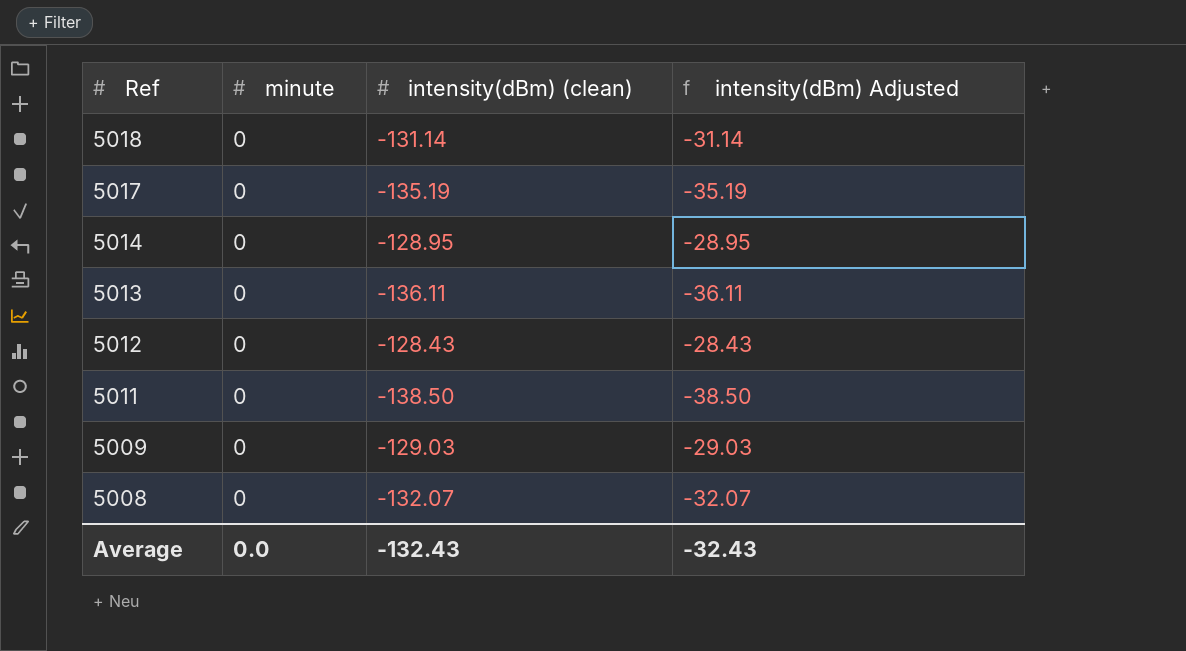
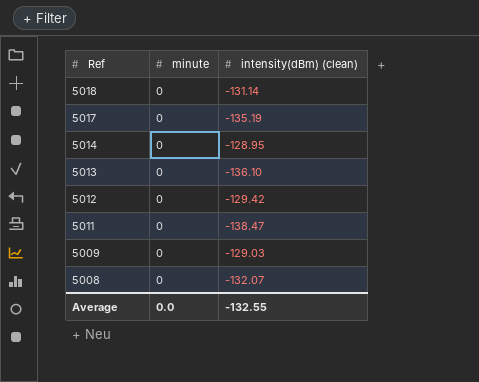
column intensity(dBm) Adjusted | formula: [intensity(dBm) (clean)] + 100 -> none
5013 | intensity(dBm) (clean): -136.11 -> -136.10
5012 | intensity(dBm) (clean): -128.43 -> -129.42
5011 | intensity(dBm) (clean): -138.50 -> -138.47
Average | intensity(dBm) (clean): -132.43 -> -132.55

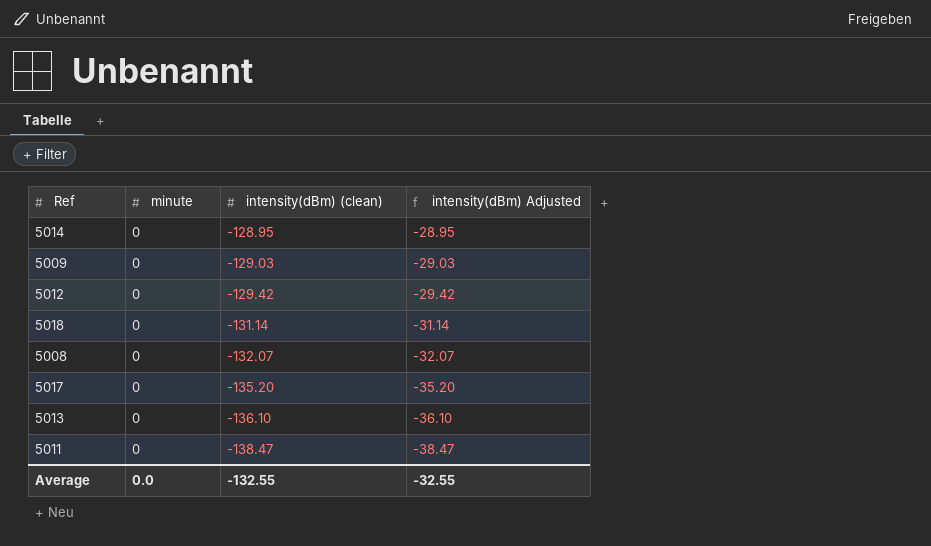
row order: Ref descending -> intensity(dBm) (clean) descending
column intensity(dBm) Adjusted | formula: none -> [intensity(dBm) (clean)] + 100
5017 | intensity(dBm) (clean): -135.19 -> -135.20

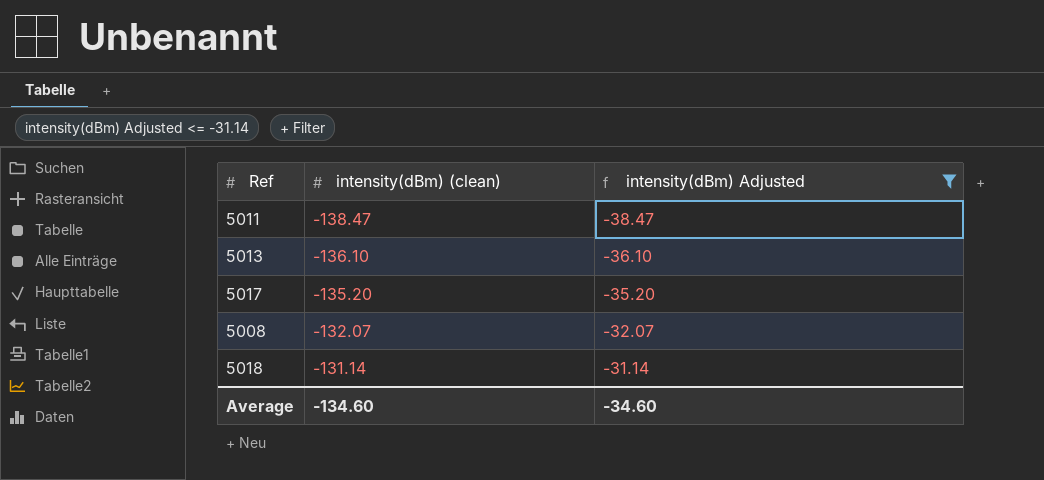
filter: none -> intensity(dBm) Adjusted <= -31.14
row order: intensity(dBm) (clean) descending -> intensity(dBm) (clean) ascending
column minute | position: 2 -> none
Average | intensity(dBm) (clean): -132.55 -> -134.60
Average | intensity(dBm) Adjusted: -32.55 -> -34.60

